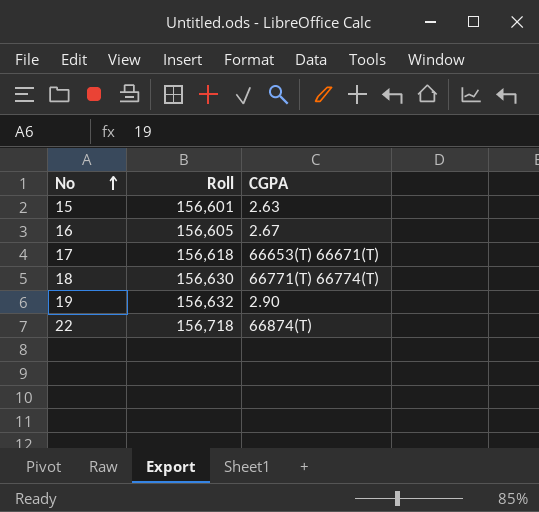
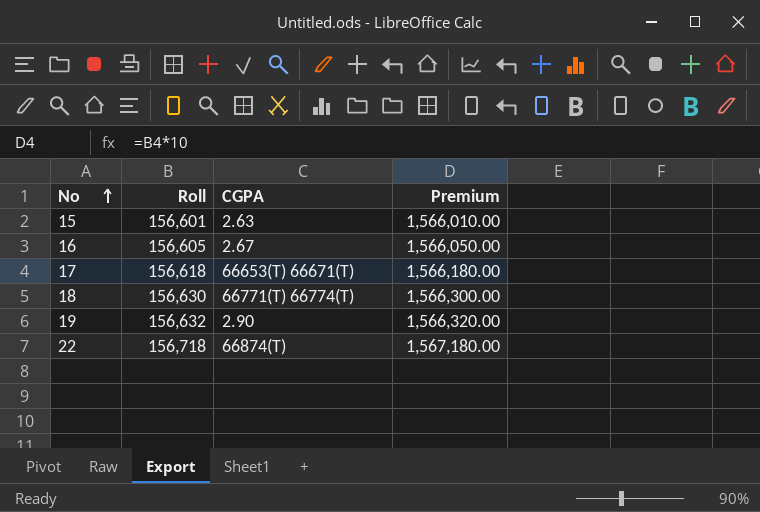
column Premium | formula: none -> [Roll] * 10

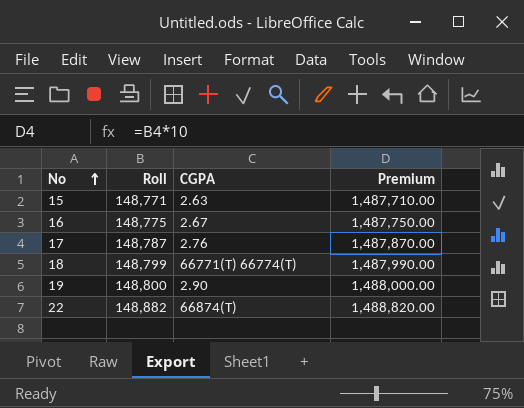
15 | Roll: 156,601 -> 148,771
15 | Premium: 1,566,010.00 -> 1,487,710.00
16 | Roll: 156,605 -> 148,775
16 | Premium: 1,566,050.00 -> 1,487,750.00
17 | Roll: 156,618 -> 148,787
17 | CGPA: 66653(T) 66671(T) -> 2.76
17 | Premium: 1,566,180.00 -> 1,487,870.00
18 | Roll: 156,630 -> 148,799
18 | Premium: 1,566,300.00 -> 1,487,990.00
19 | Roll: 156,632 -> 148,800
19 | Premium: 1,566,320.00 -> 1,488,000.00
22 | Roll: 156,718 -> 148,882
22 | Premium: 1,567,180.00 -> 1,488,820.00

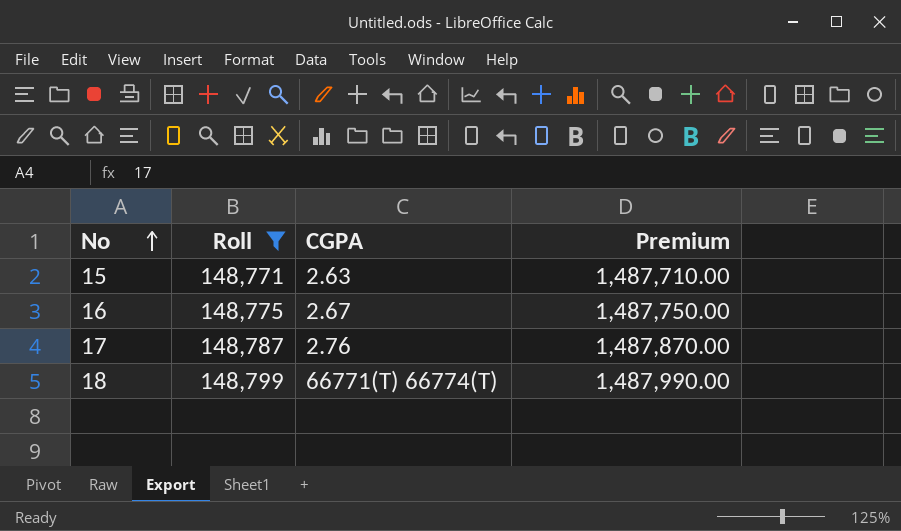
filter: none -> Roll <= 148,799

